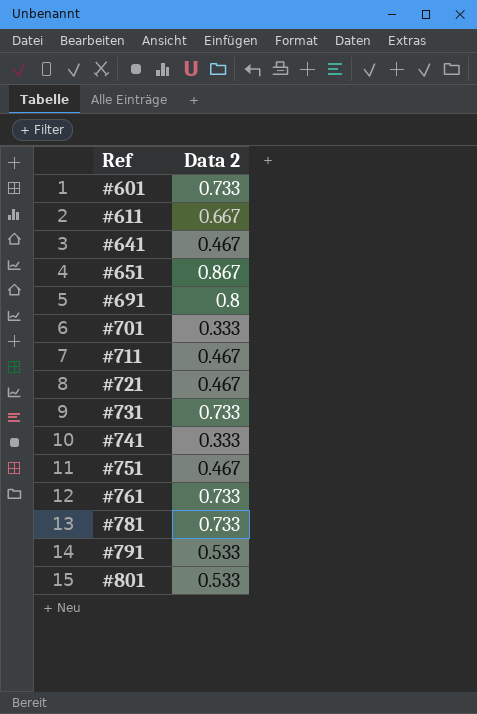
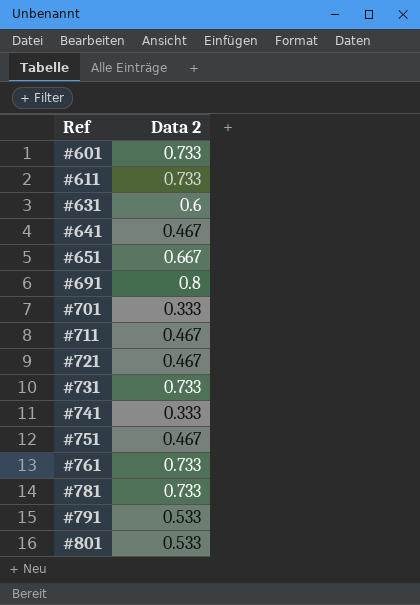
#611 | Data 2: 0.667 -> 0.733
row #631: none -> 0.6
#651 | Data 2: 0.867 -> 0.667

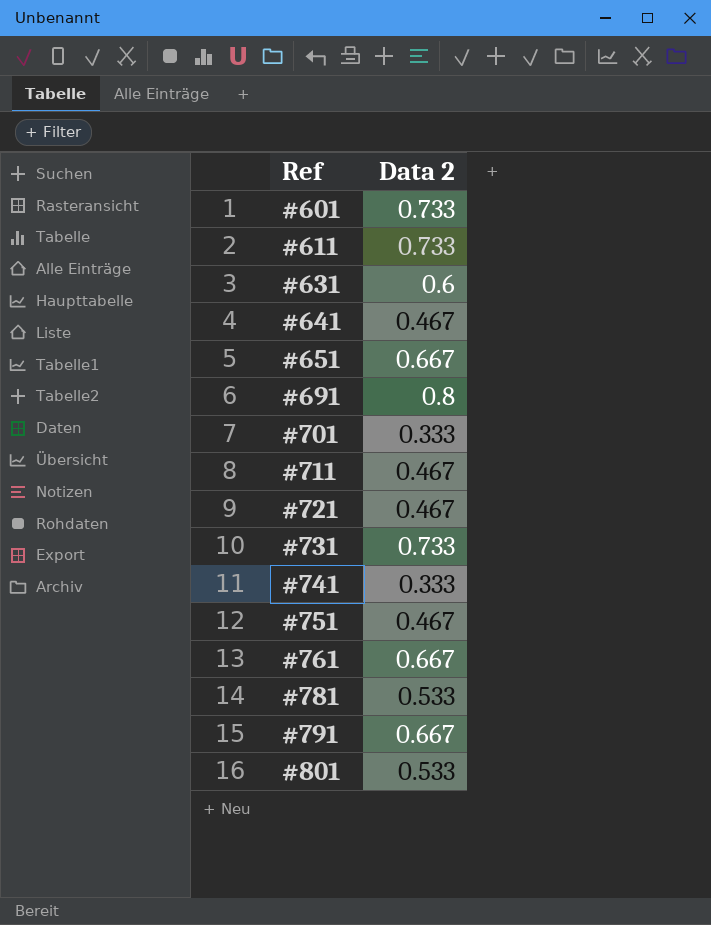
#761 | Data 2: 0.733 -> 0.667
#781 | Data 2: 0.733 -> 0.533
#791 | Data 2: 0.533 -> 0.667

